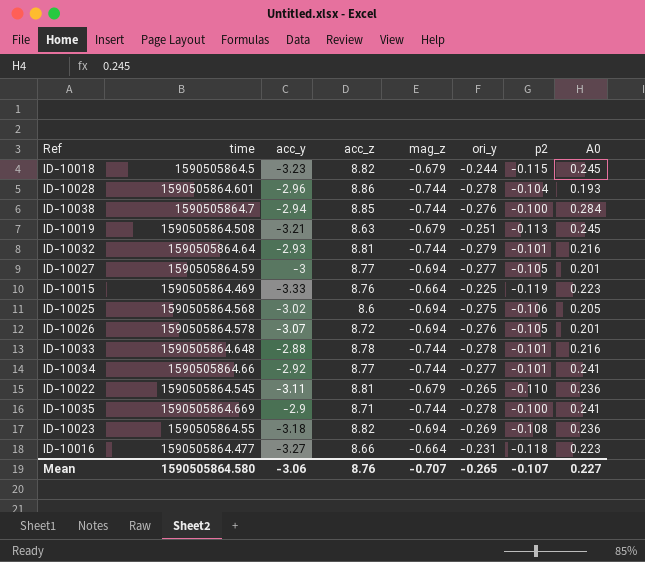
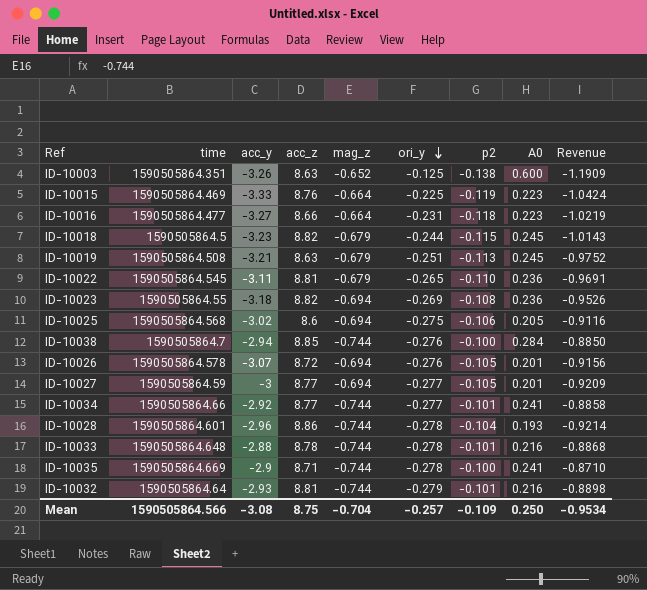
row order: none -> ori_y descending
column Revenue | formula: none -> [acc_z] * [p2]
row ID-10003: none -> 1590505864.351 | -3.26 | 8.63 | -0.652 | -0.125 | -0.138 | 0.600 | -1.1909
Mean | time: 1590505864.580 -> 1590505864.566
Mean | acc_y: -3.06 -> -3.08
Mean | acc_z: 8.76 -> 8.75
Mean | mag_z: -0.707 -> -0.704
Mean | ori_y: -0.265 -> -0.257
Mean | p2: -0.107 -> -0.109
Mean | A0: 0.227 -> 0.250

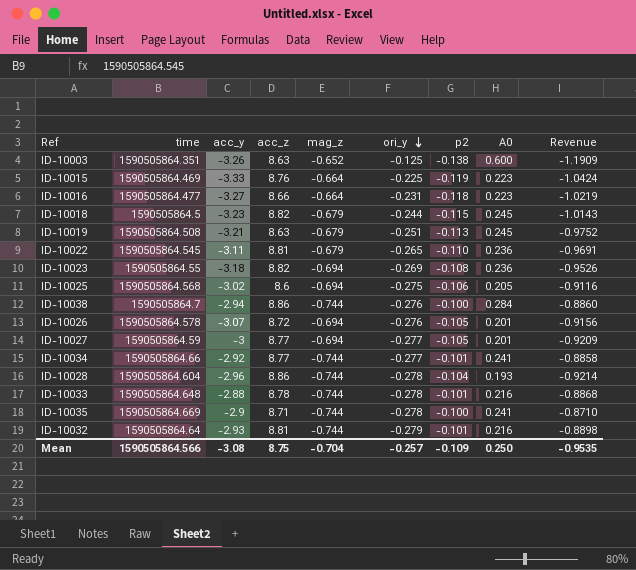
ID-10038 | acc_z: 8.85 -> 8.86
ID-10038 | Revenue: -0.8850 -> -0.8860
ID-10028 | time: 1590505864.601 -> 1590505864.604
Mean | Revenue: -0.9534 -> -0.9535

